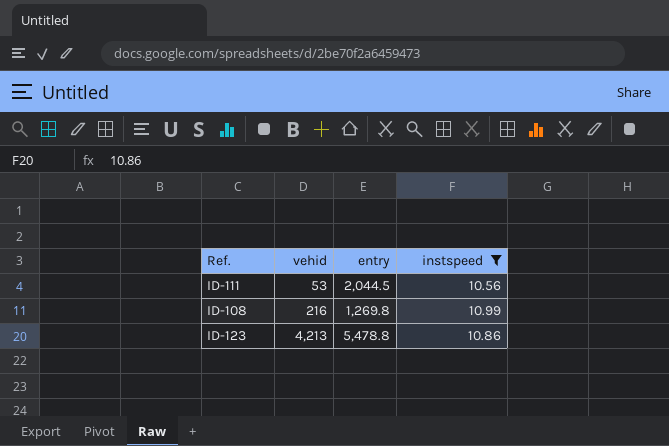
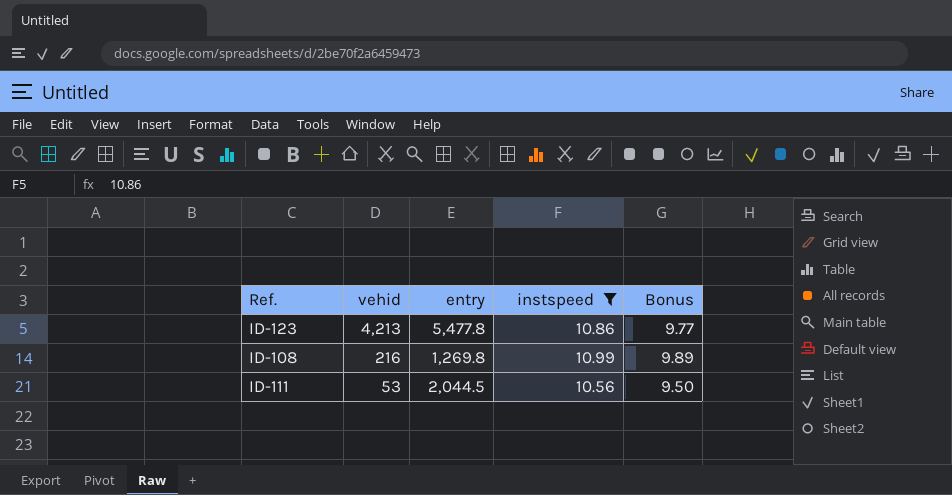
row order: vehid ascending -> vehid descending
column Bonus | formula: none -> [instspeed] * 0.9
ID-123 | entry: 5,478.8 -> 5,477.8

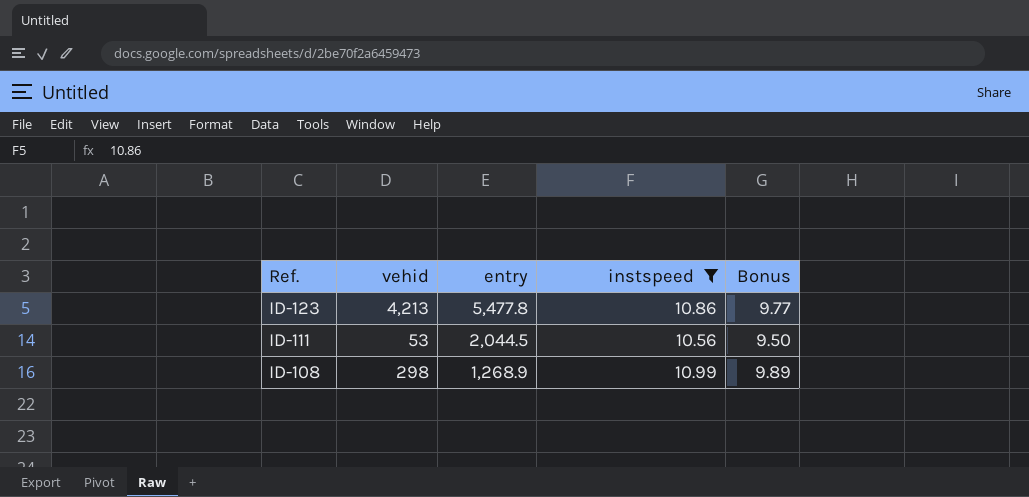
row order: vehid descending -> Ref. descending
ID-108 | vehid: 216 -> 298
ID-108 | entry: 1,269.8 -> 1,268.9

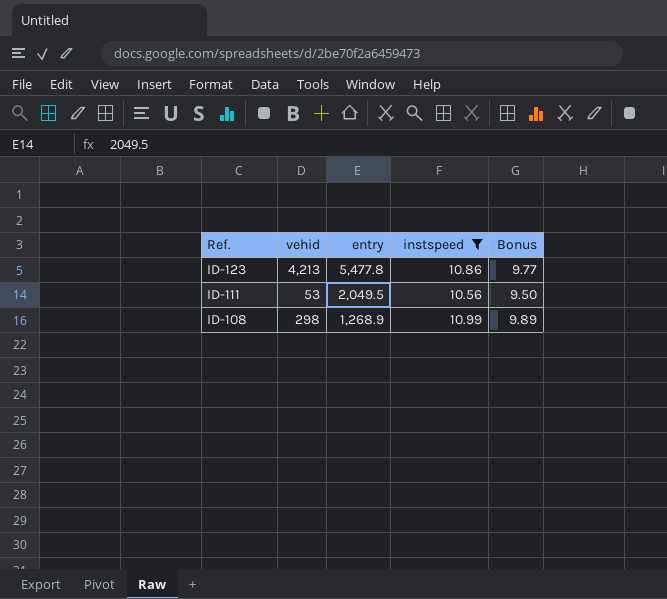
ID-111 | entry: 2,044.5 -> 2,049.5

